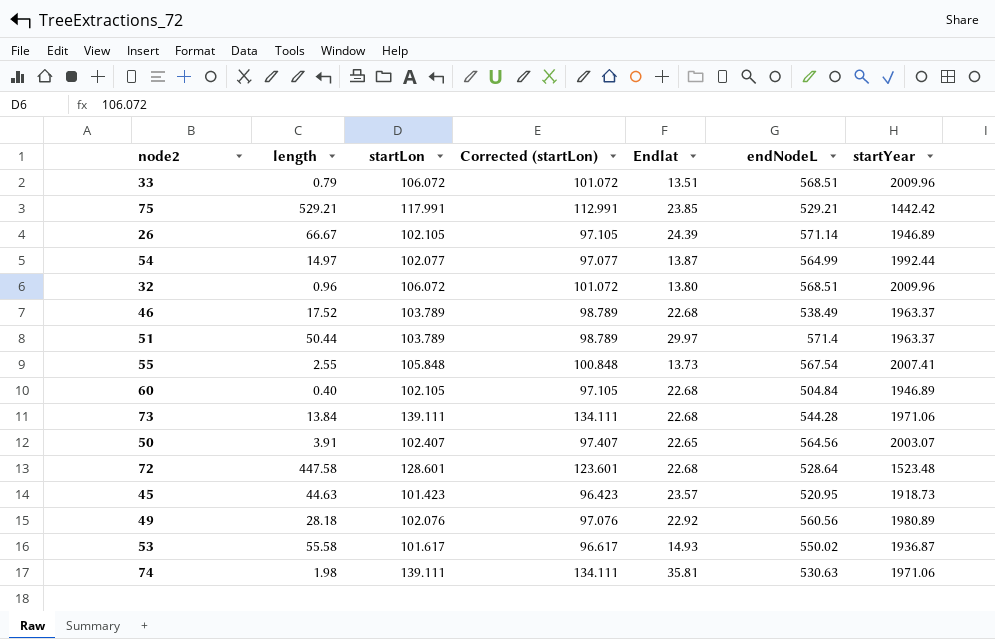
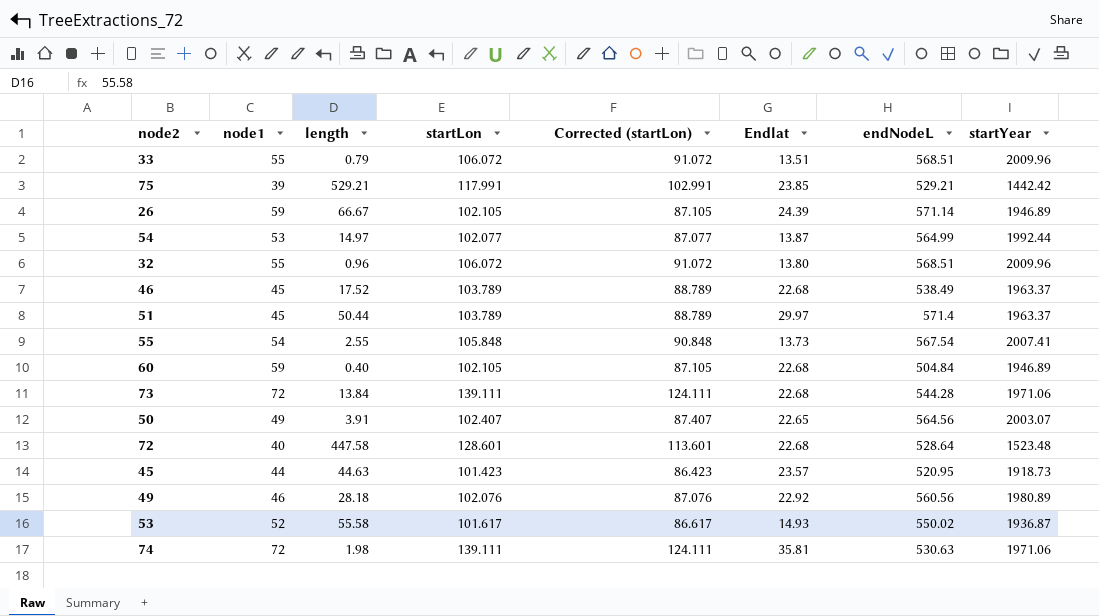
column node1 | position: none -> 2
column Corrected (startLon) | formula: [startLon] - 5 -> [startLon] - 15

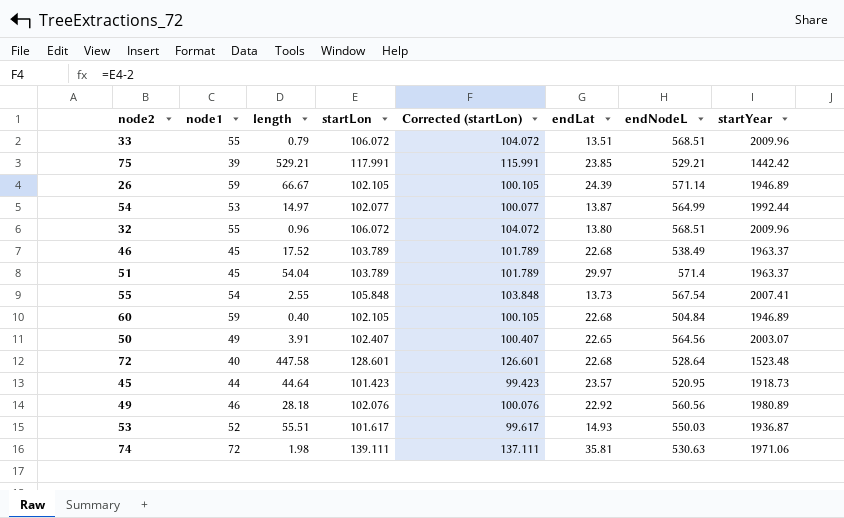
column Corrected (startLon) | formula: [startLon] - 15 -> [startLon] - 2
column name: Endlat -> endLat
row 73: 72 | 13.84 | 139.111 | 124.111 | 22.68 | 544.28 | 1971.06 -> none
51 | length: 50.44 -> 54.04
45 | length: 44.63 -> 44.64
53 | length: 55.58 -> 55.51
53 | endNodeL: 550.02 -> 550.03

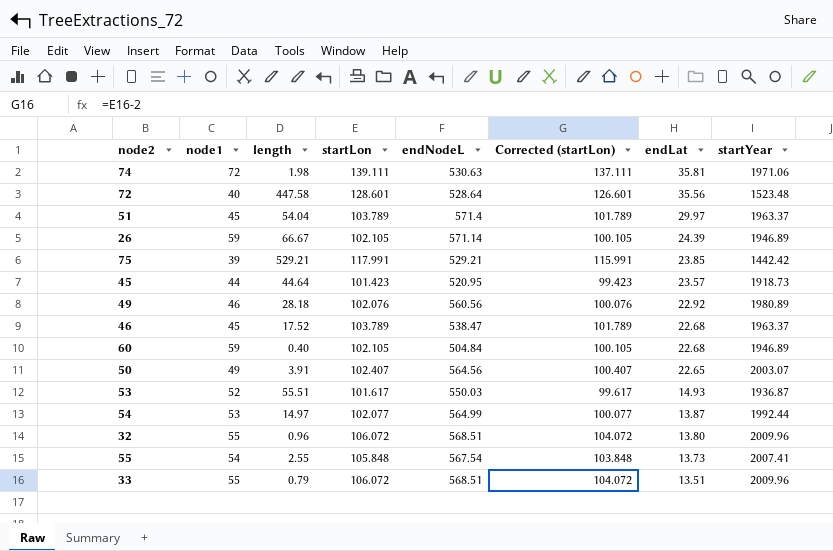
row order: none -> endLat descending
column endNodeL | position: 7 -> 5
72 | endLat: 22.68 -> 35.56
46 | endNodeL: 538.49 -> 538.47

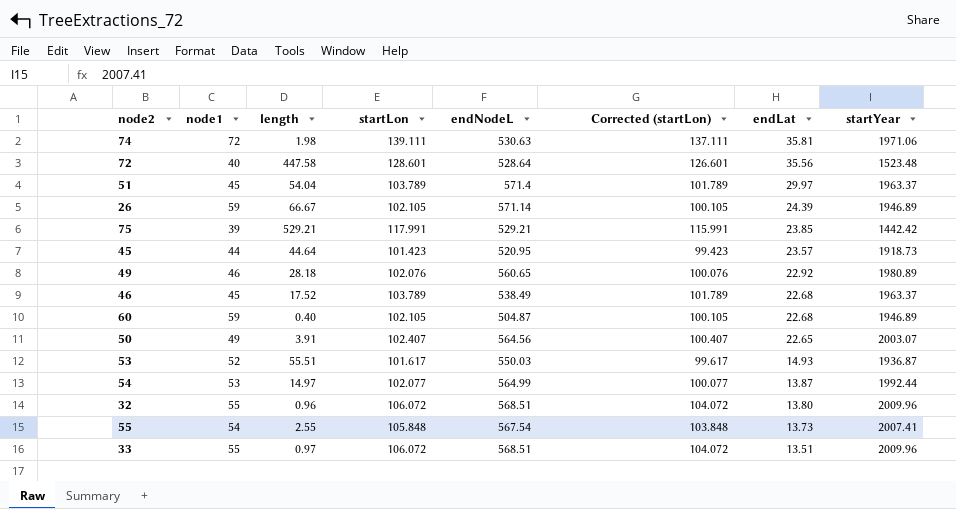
49 | endNodeL: 560.56 -> 560.65
46 | endNodeL: 538.47 -> 538.49
60 | endNodeL: 504.84 -> 504.87
33 | length: 0.79 -> 0.97

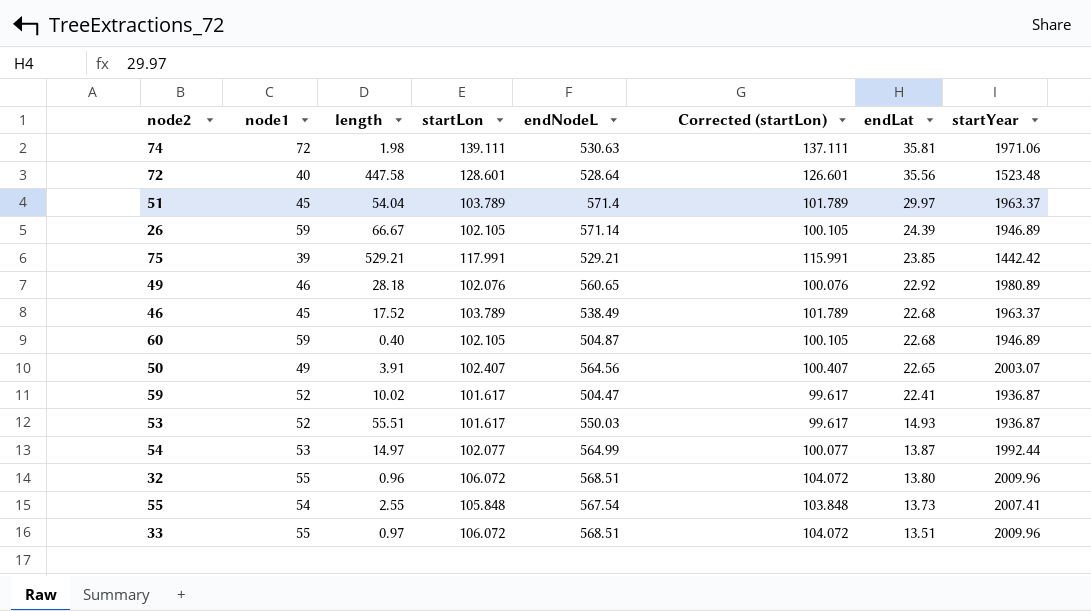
row 45: 44 | 44.64 | 101.423 | 520.95 | 99.423 | 23.57 | 1918.73 -> none
row 59: none -> 52 | 10.02 | 101.617 | 504.47 | 99.617 | 22.41 | 1936.87

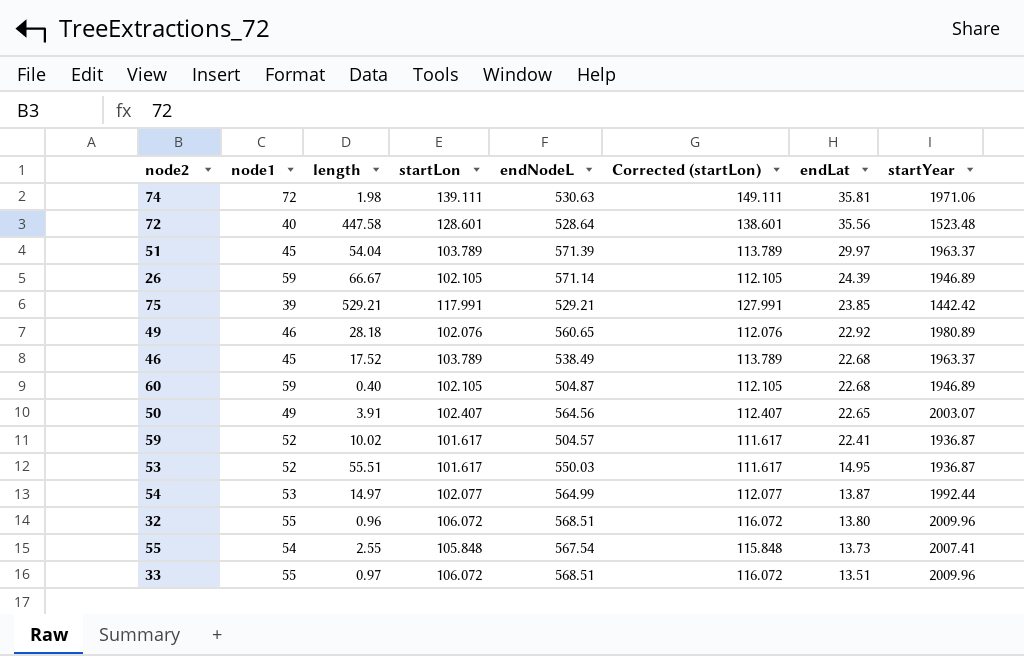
column Corrected (startLon) | formula: [startLon] - 2 -> [startLon] + 10
51 | endNodeL: 571.4 -> 571.39
59 | endNodeL: 504.47 -> 504.57
53 | endLat: 14.93 -> 14.95

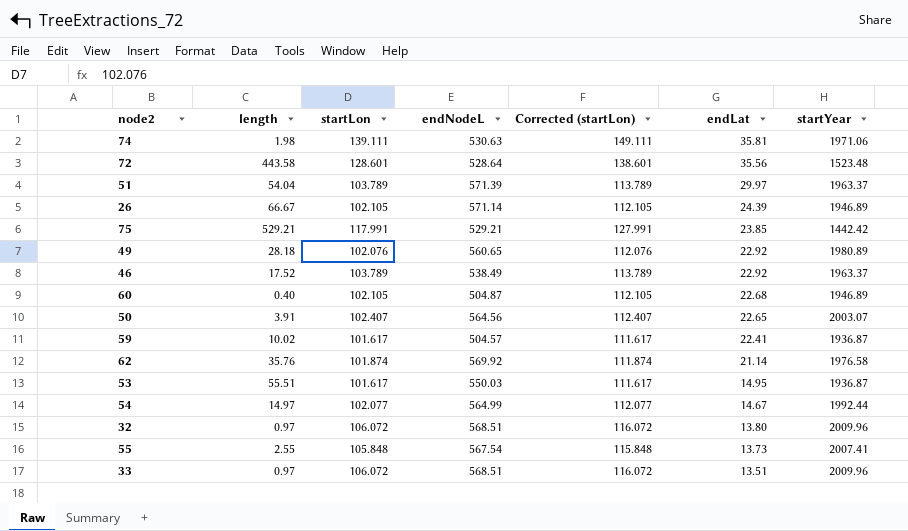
column node1 | position: 2 -> none
72 | length: 447.58 -> 443.58
46 | endLat: 22.68 -> 22.92
row 62: none -> 35.76 | 101.874 | 569.92 | 111.874 | 21.14 | 1976.58
54 | endLat: 13.87 -> 14.67
32 | length: 0.96 -> 0.97

